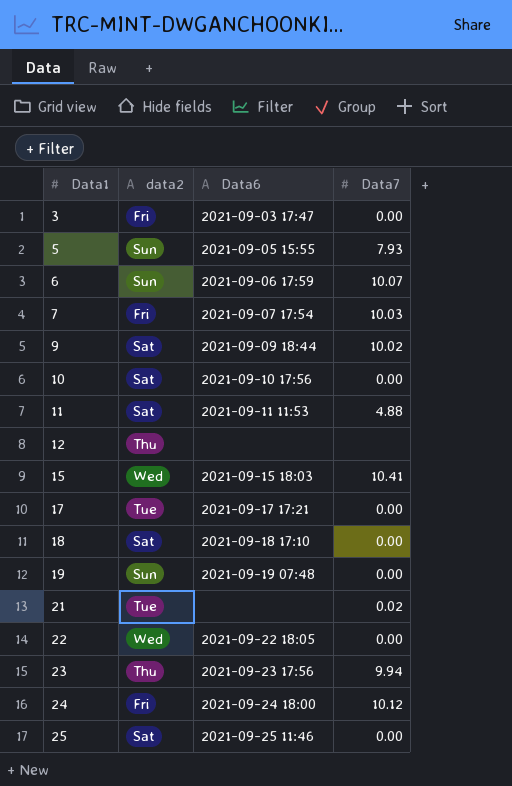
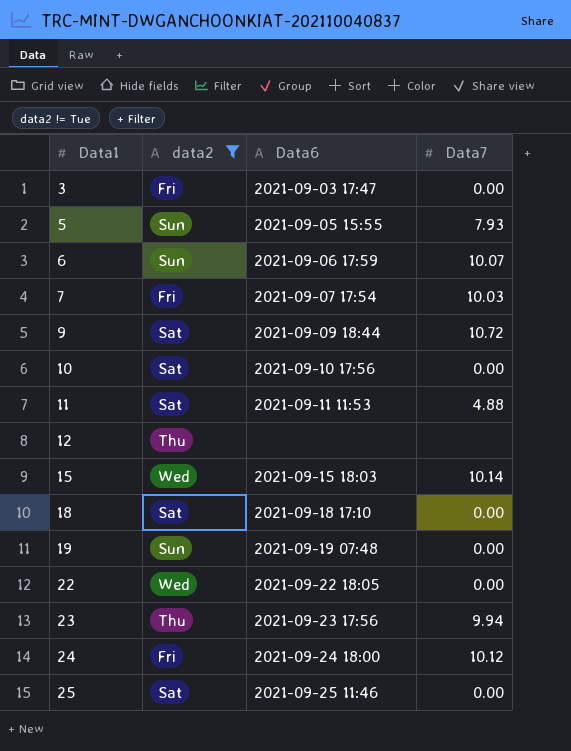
filter: none -> data2 != Tue
9 | Data7: 10.02 -> 10.72
15 | Data7: 10.41 -> 10.14

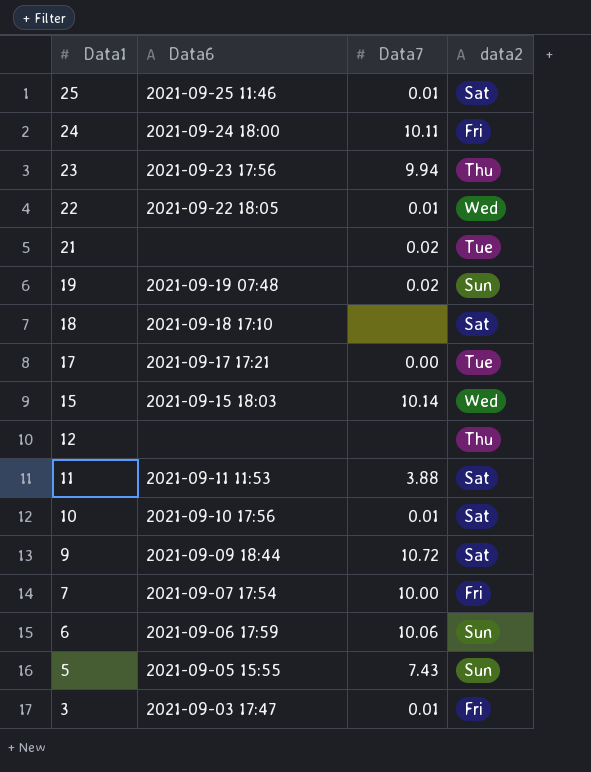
filter: data2 != Tue -> none
row order: Data1 ascending -> Data1 descending
column data2 | position: 2 -> 4
25 | Data7: 0.00 -> 0.01
24 | Data7: 10.12 -> 10.11
22 | Data7: 0.00 -> 0.01
19 | Data7: 0.00 -> 0.02
18 | Data7: 0.00 -> none
11 | Data7: 4.88 -> 3.88
10 | Data7: 0.00 -> 0.01
7 | Data7: 10.03 -> 10.00
6 | Data7: 10.07 -> 10.06
5 | Data7: 7.93 -> 7.43
3 | Data7: 0.00 -> 0.01

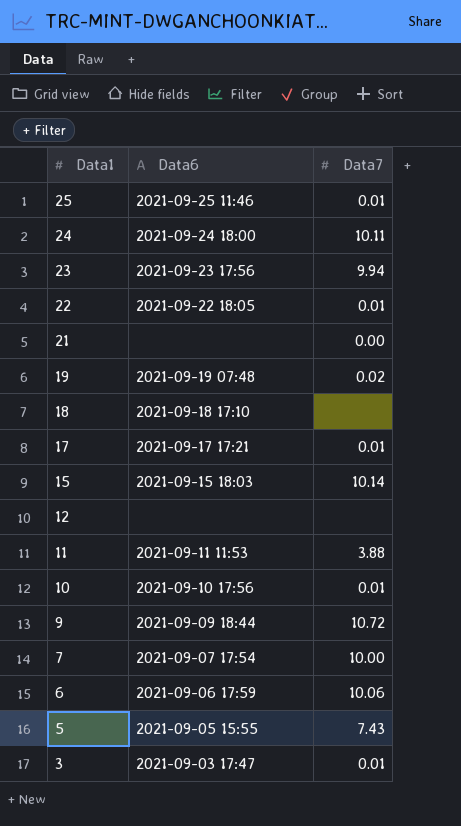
column data2 | position: 4 -> none
21 | Data7: 0.02 -> 0.00
17 | Data7: 0.00 -> 0.01

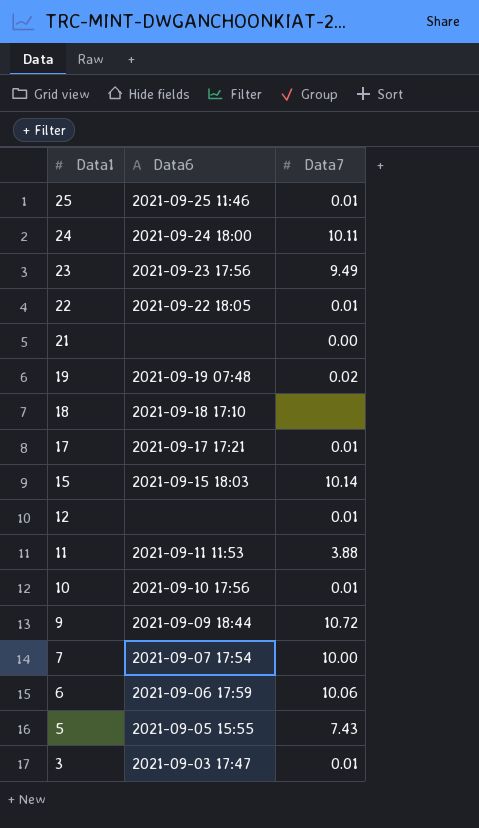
23 | Data7: 9.94 -> 9.49
12 | Data7: none -> 0.01

